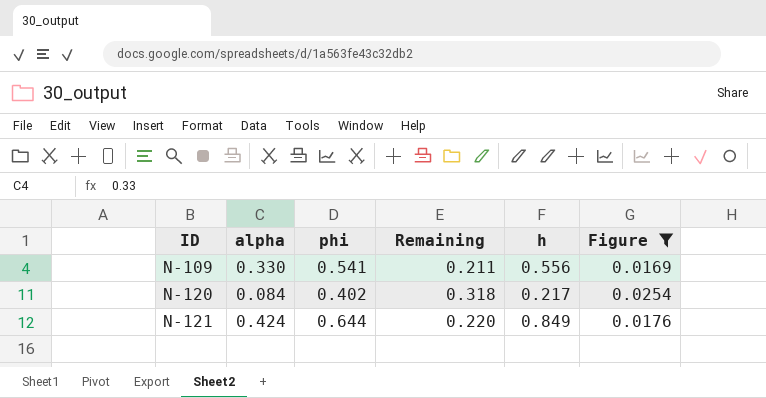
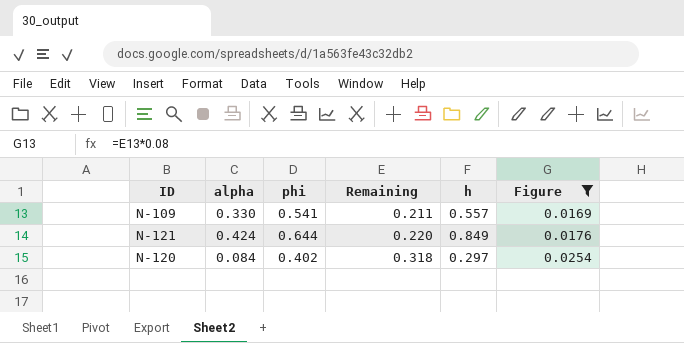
row order: ID ascending -> Remaining ascending
N-109 | h: 0.556 -> 0.557
N-120 | h: 0.217 -> 0.297

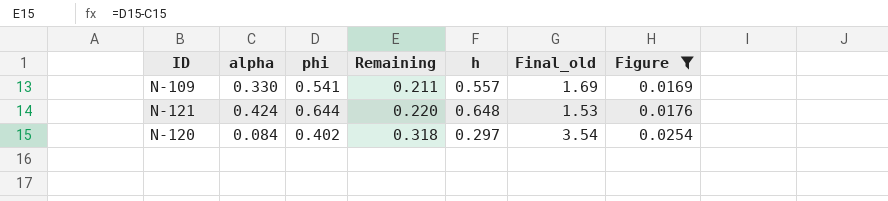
column Final_old | formula: none -> [h] / [alpha]
N-121 | h: 0.849 -> 0.648

